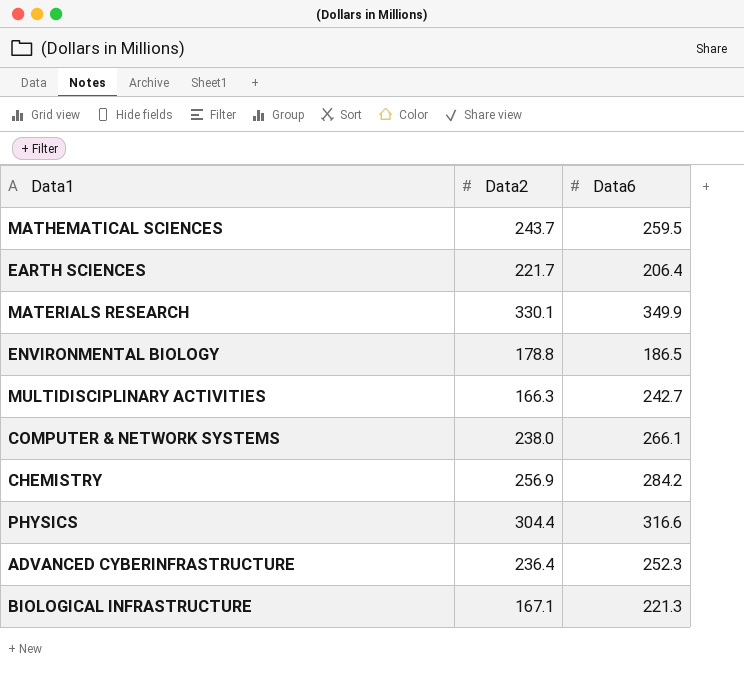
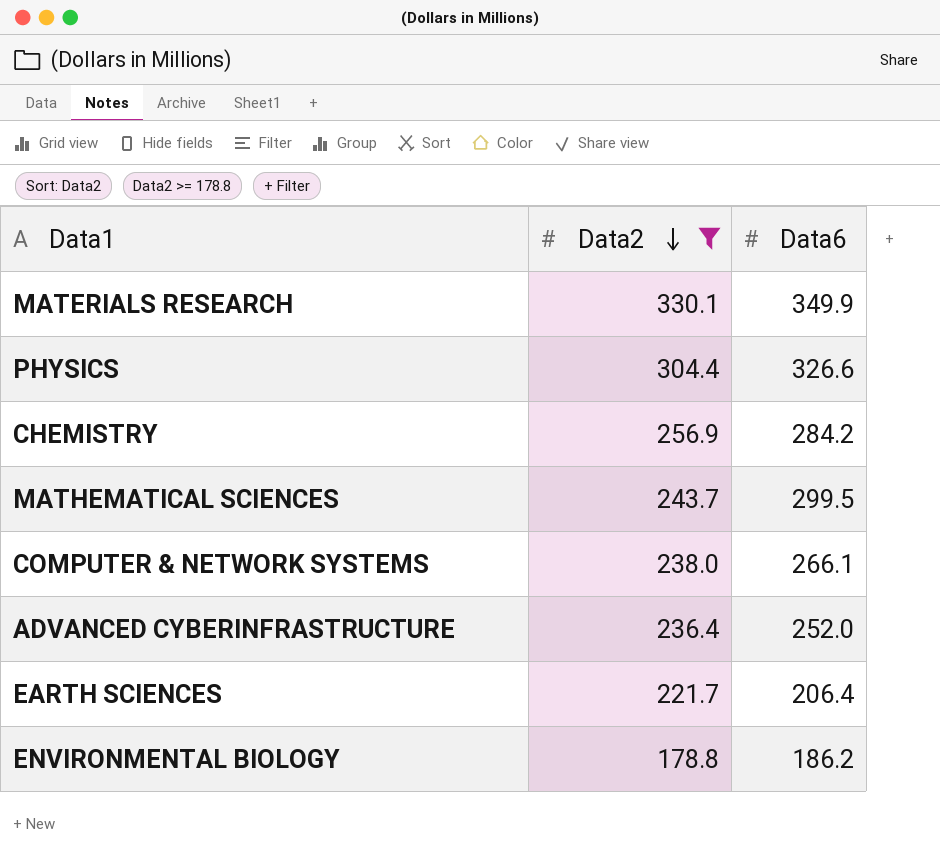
filter: none -> Data2 >= 178.8
row order: none -> Data2 descending
PHYSICS | Data6: 316.6 -> 326.6
MATHEMATICAL SCIENCES | Data6: 259.5 -> 299.5
ADVANCED CYBERINFRASTRUCTURE | Data6: 252.3 -> 252.0
ENVIRONMENTAL BIOLOGY | Data6: 186.5 -> 186.2

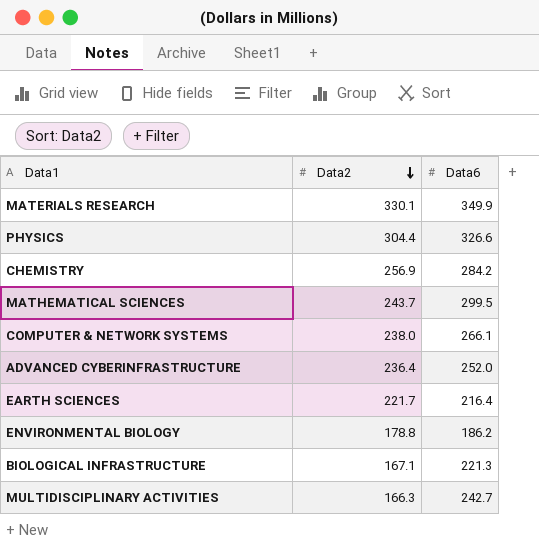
filter: Data2 >= 178.8 -> none
EARTH SCIENCES | Data6: 206.4 -> 216.4

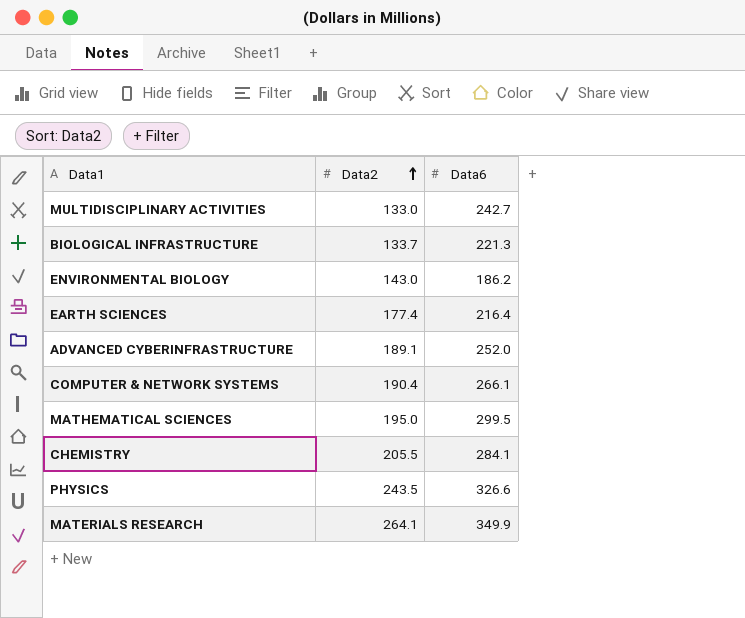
row order: Data2 descending -> Data2 ascending
MULTIDISCIPLINARY ACTIVITIES | Data2: 166.3 -> 133.0
BIOLOGICAL INFRASTRUCTURE | Data2: 167.1 -> 133.7
ENVIRONMENTAL BIOLOGY | Data2: 178.8 -> 143.0
EARTH SCIENCES | Data2: 221.7 -> 177.4
ADVANCED CYBERINFRASTRUCTURE | Data2: 236.4 -> 189.1
COMPUTER & NETWORK SYSTEMS | Data2: 238.0 -> 190.4
MATHEMATICAL SCIENCES | Data2: 243.7 -> 195.0
CHEMISTRY | Data2: 256.9 -> 205.5
CHEMISTRY | Data6: 284.2 -> 284.1
PHYSICS | Data2: 304.4 -> 243.5
MATERIALS RESEARCH | Data2: 330.1 -> 264.1

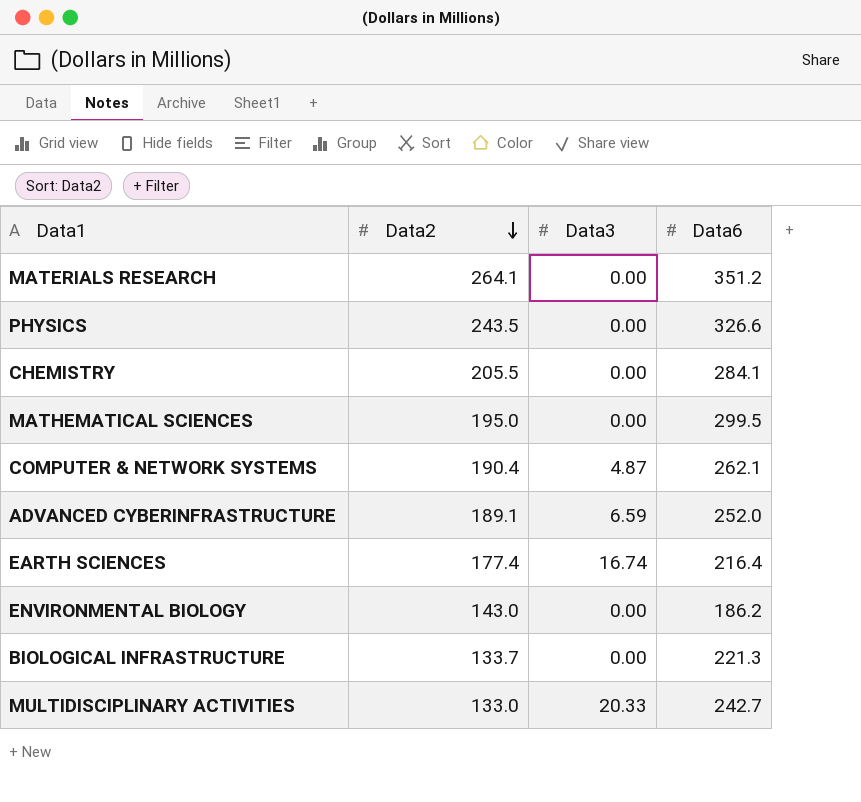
row order: Data2 ascending -> Data2 descending
column Data3 | position: none -> 3
MATERIALS RESEARCH | Data6: 349.9 -> 351.2
COMPUTER & NETWORK SYSTEMS | Data6: 266.1 -> 262.1

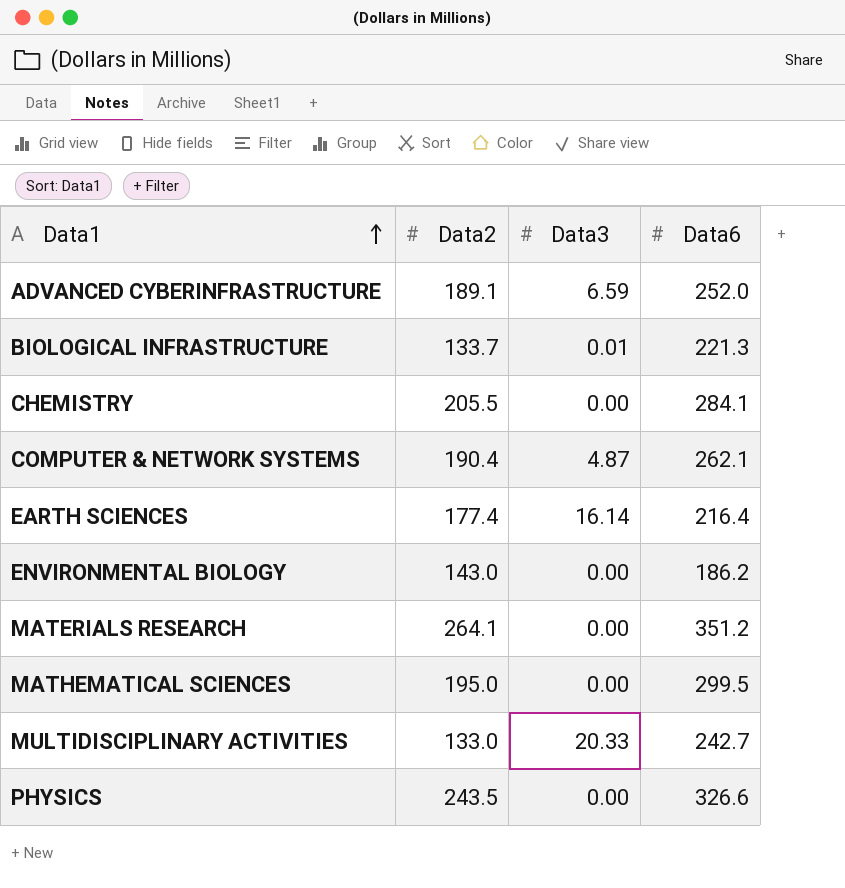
row order: Data2 descending -> Data1 ascending
BIOLOGICAL INFRASTRUCTURE | Data3: 0.00 -> 0.01
EARTH SCIENCES | Data3: 16.74 -> 16.14

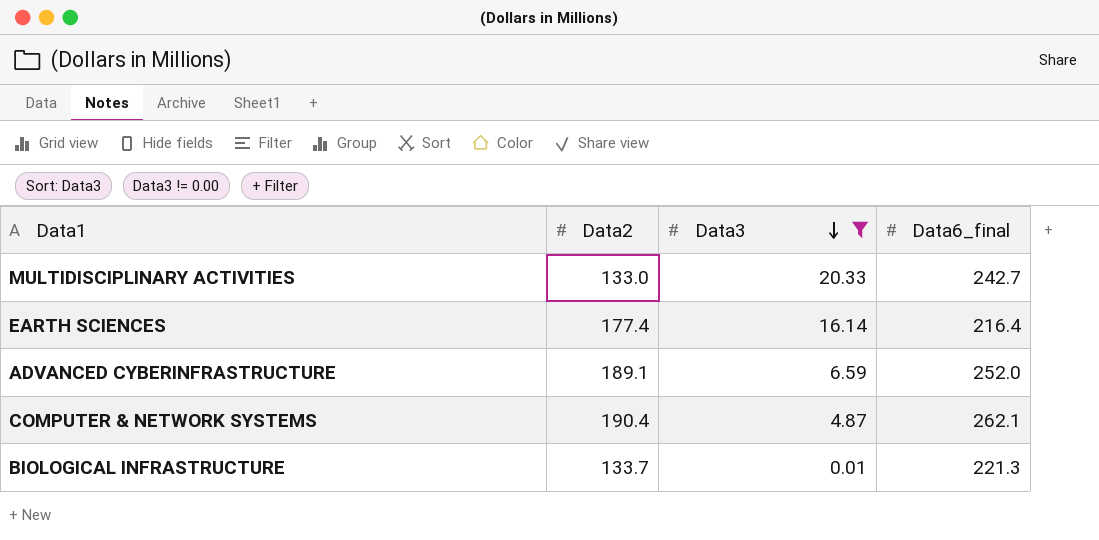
filter: none -> Data3 != 0.00
row order: Data1 ascending -> Data3 descending
column name: Data6 -> Data6_final

